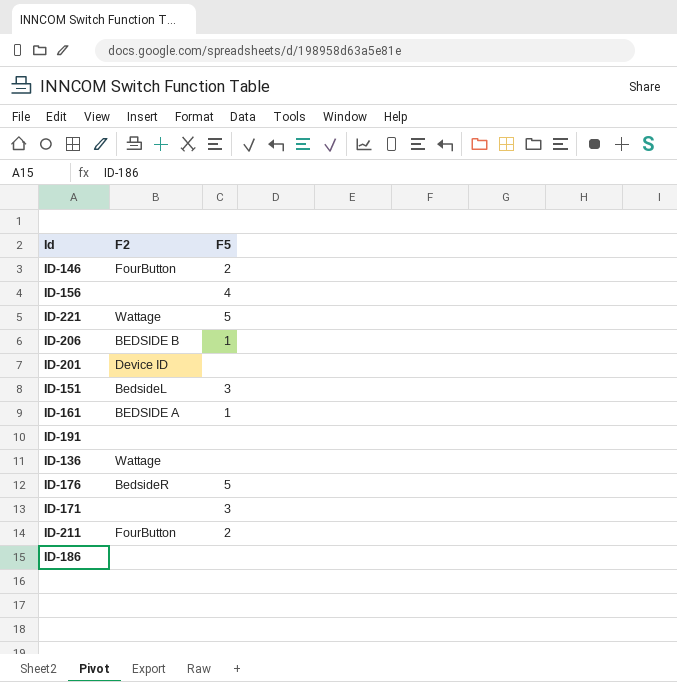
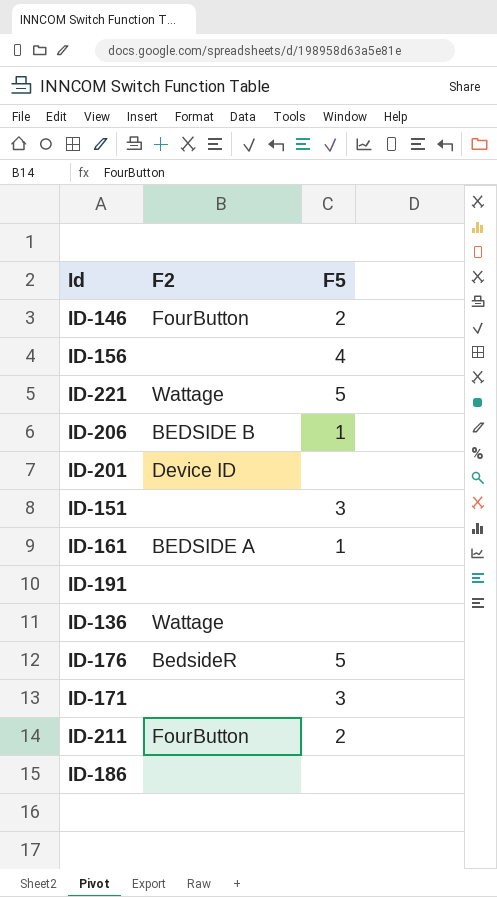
ID-151 | F2: BedsideL -> none

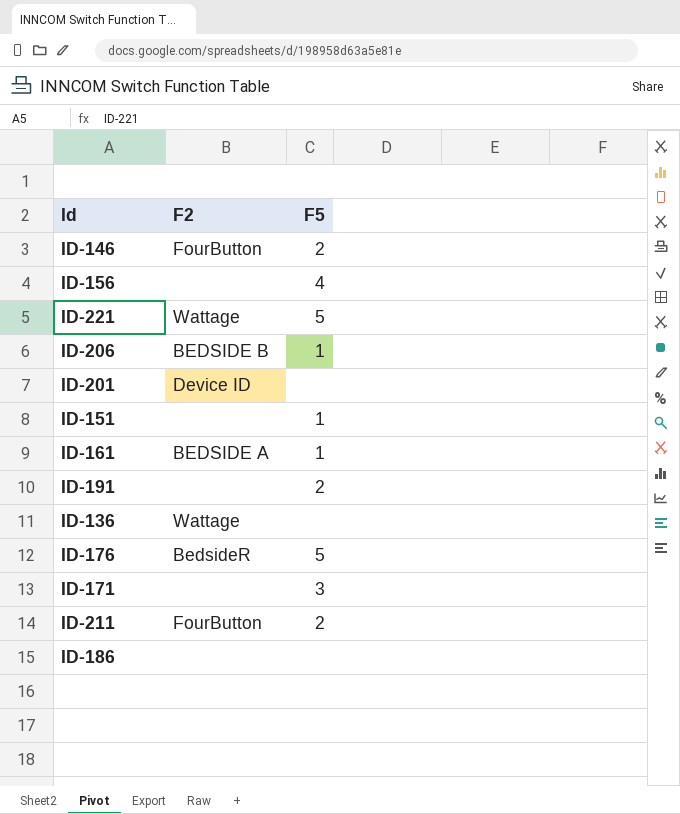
ID-151 | F5: 3 -> 1
ID-191 | F5: none -> 2

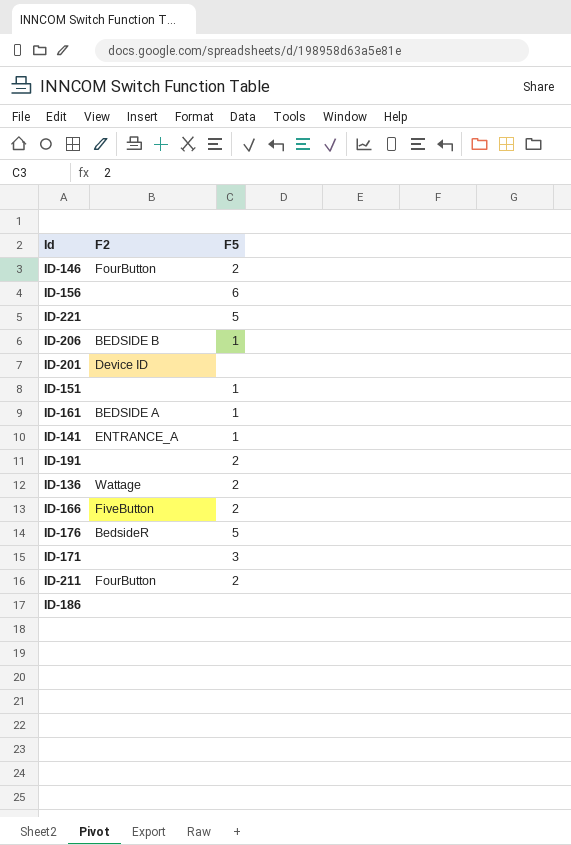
ID-156 | F5: 4 -> 6
ID-221 | F2: Wattage -> none
row ID-141: none -> ENTRANCE_A | 1
ID-136 | F5: none -> 2
row ID-166: none -> FiveButton | 2

